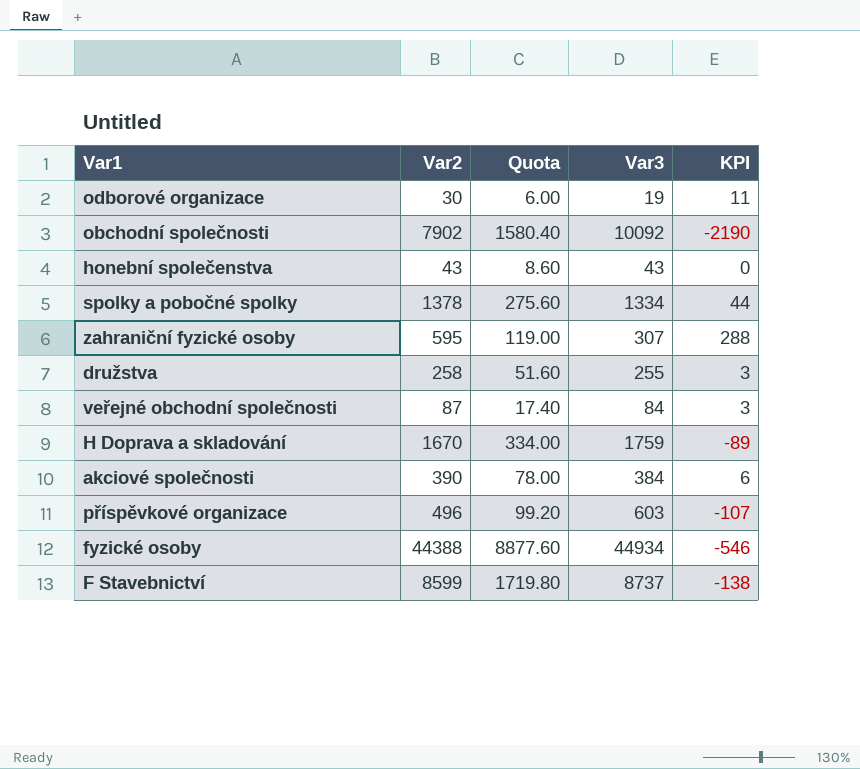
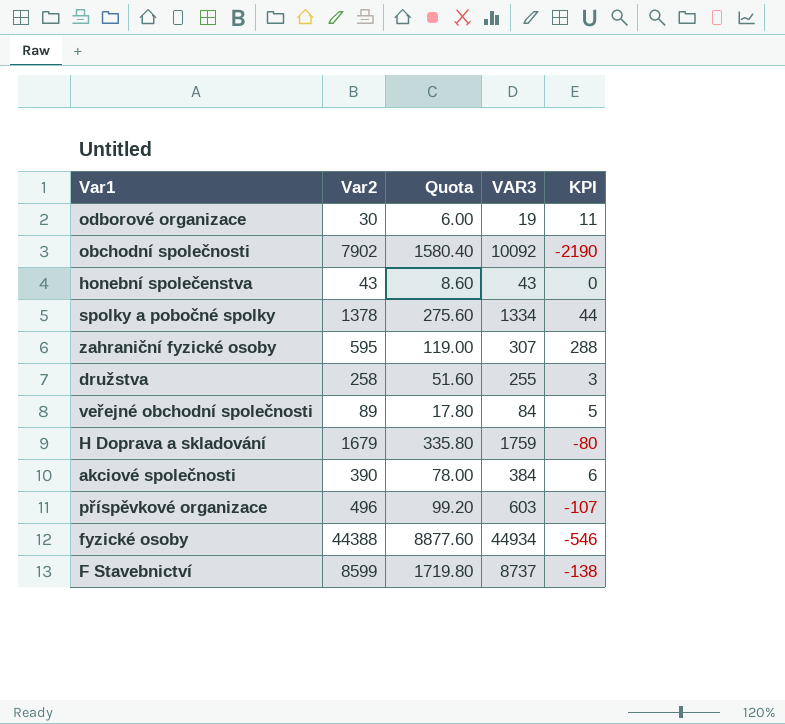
column name: Var3 -> VAR3
veřejné obchodní společnosti | Var2: 87 -> 89
veřejné obchodní společnosti | Quota: 17.40 -> 17.80
veřejné obchodní společnosti | KPI: 3 -> 5
H Doprava a skladování | Var2: 1670 -> 1679
H Doprava a skladování | Quota: 334.00 -> 335.80
H Doprava a skladování | KPI: -89 -> -80

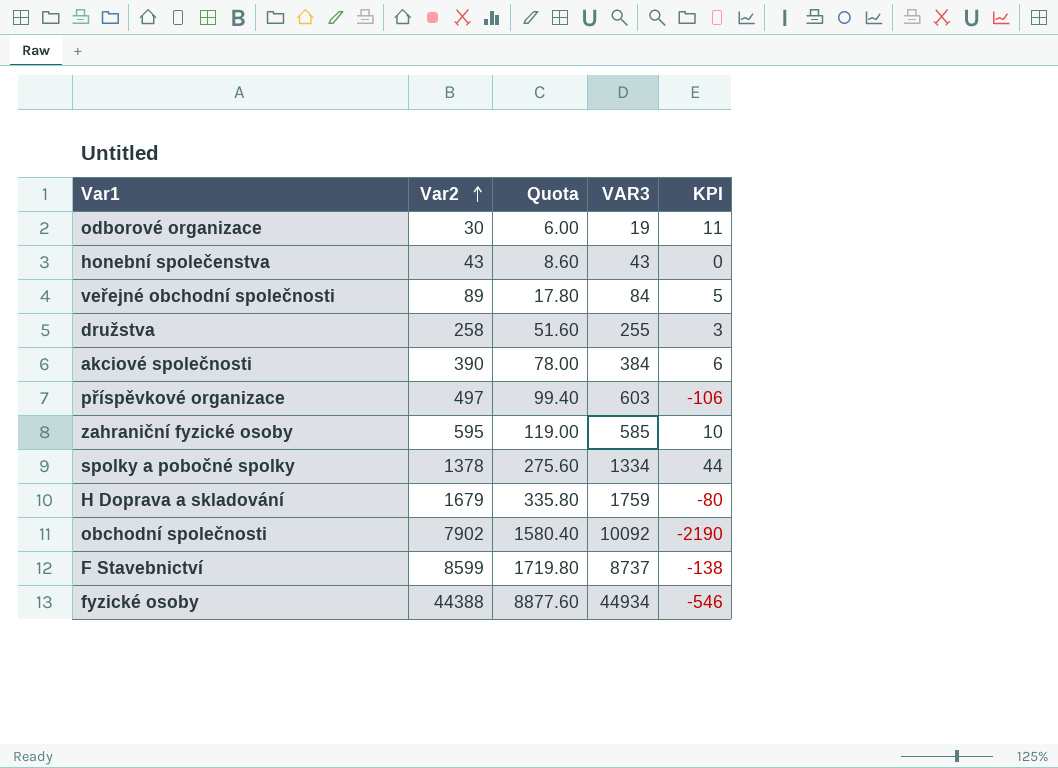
row order: none -> Var2 ascending
příspěvkové organizace | Var2: 496 -> 497
příspěvkové organizace | Quota: 99.20 -> 99.40
příspěvkové organizace | KPI: -107 -> -106
zahraniční fyzické osoby | VAR3: 307 -> 585
zahraniční fyzické osoby | KPI: 288 -> 10

